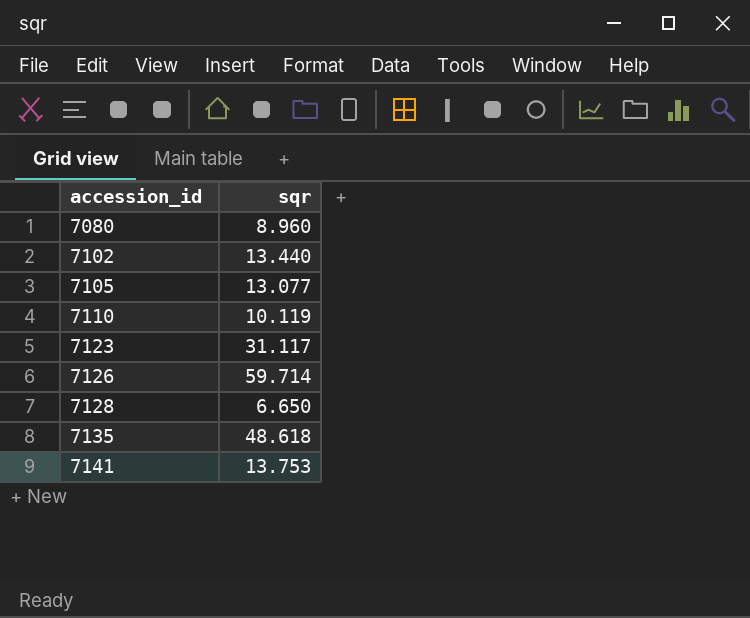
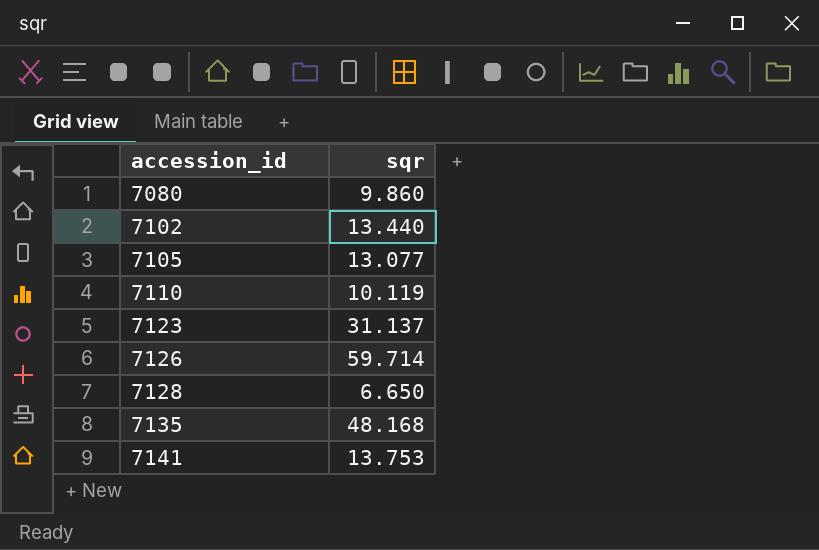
7080 | sqr: 8.960 -> 9.860
7123 | sqr: 31.117 -> 31.137
7135 | sqr: 48.618 -> 48.168

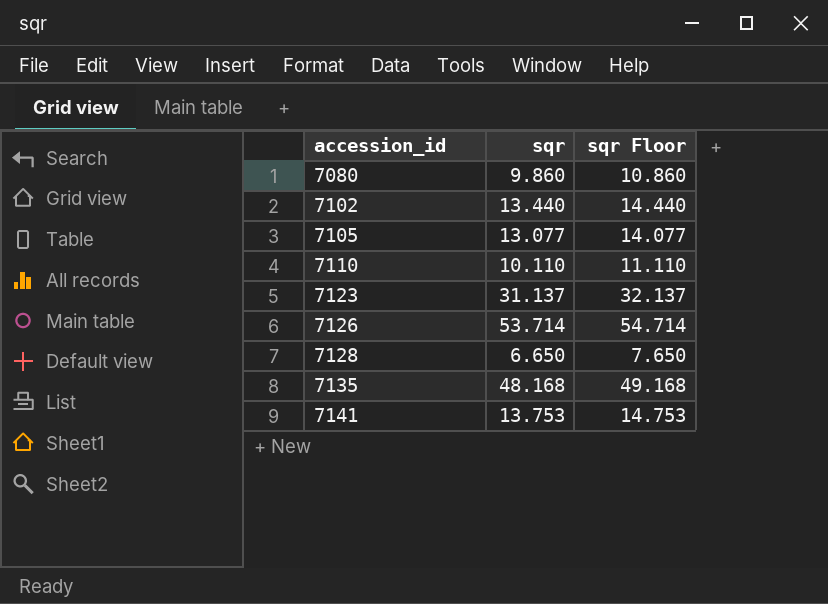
column sqr Floor | formula: none -> [sqr] + 1
7110 | sqr: 10.119 -> 10.110
7126 | sqr: 59.714 -> 53.714

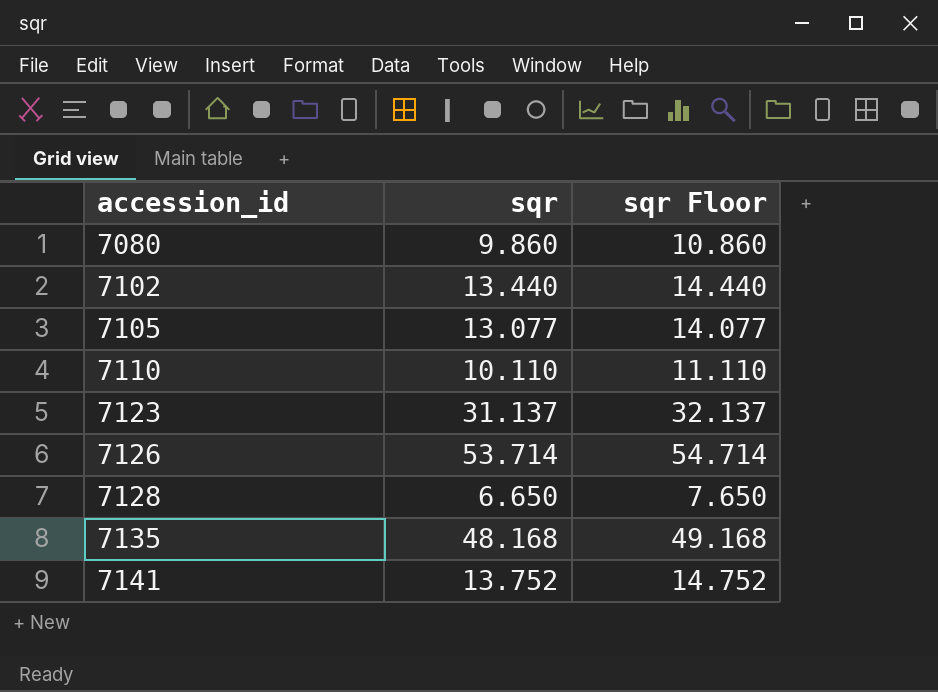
7141 | sqr: 13.753 -> 13.752
7141 | sqr Floor: 14.753 -> 14.752

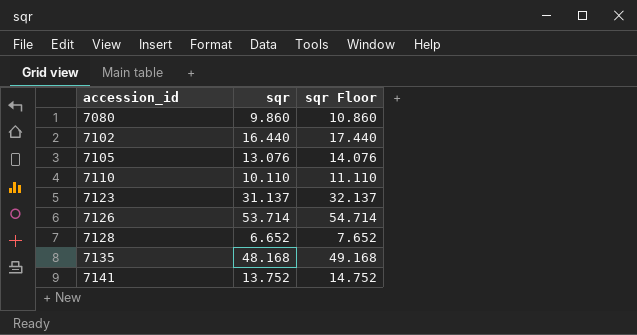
7102 | sqr: 13.440 -> 16.440
7102 | sqr Floor: 14.440 -> 17.440
7105 | sqr: 13.077 -> 13.076
7105 | sqr Floor: 14.077 -> 14.076
7128 | sqr: 6.650 -> 6.652
7128 | sqr Floor: 7.650 -> 7.652

